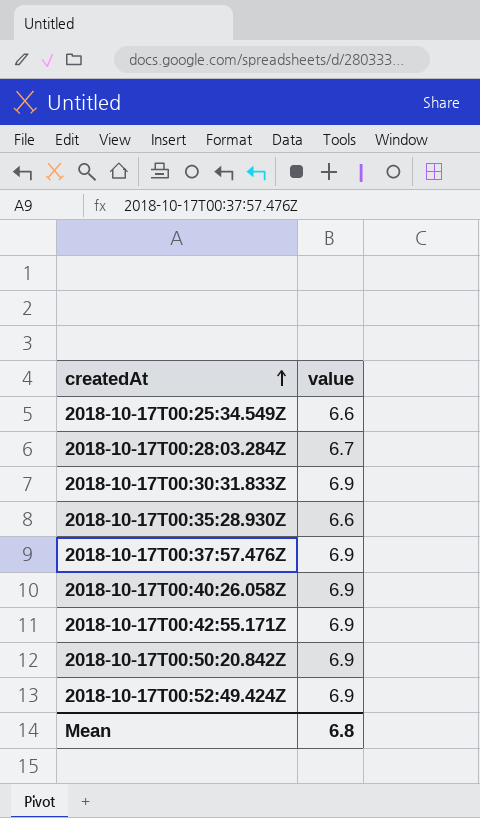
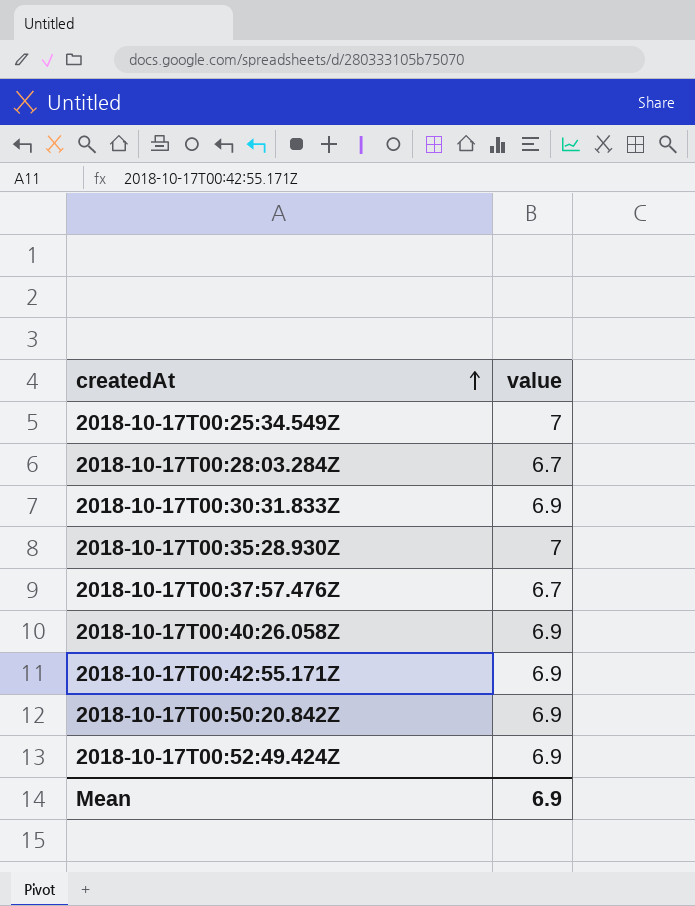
2018-10-17T00:25:34.549Z | value: 6.6 -> 7
2018-10-17T00:35:28.930Z | value: 6.6 -> 7
2018-10-17T00:37:57.476Z | value: 6.9 -> 6.7
Mean | value: 6.8 -> 6.9

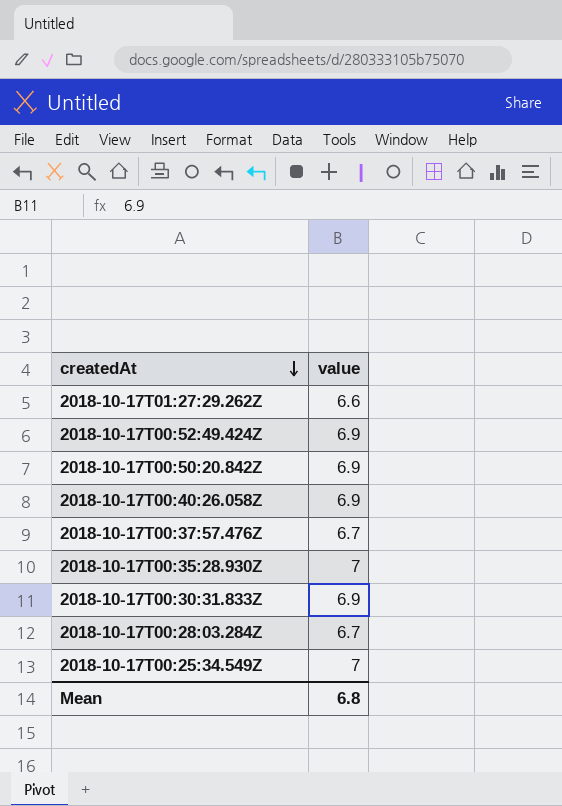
row order: createdAt ascending -> createdAt descending
row 2018-10-17T00:42:55.171Z: 6.9 -> none
row 2018-10-17T01:27:29.262Z: none -> 6.6
Mean | value: 6.9 -> 6.8

